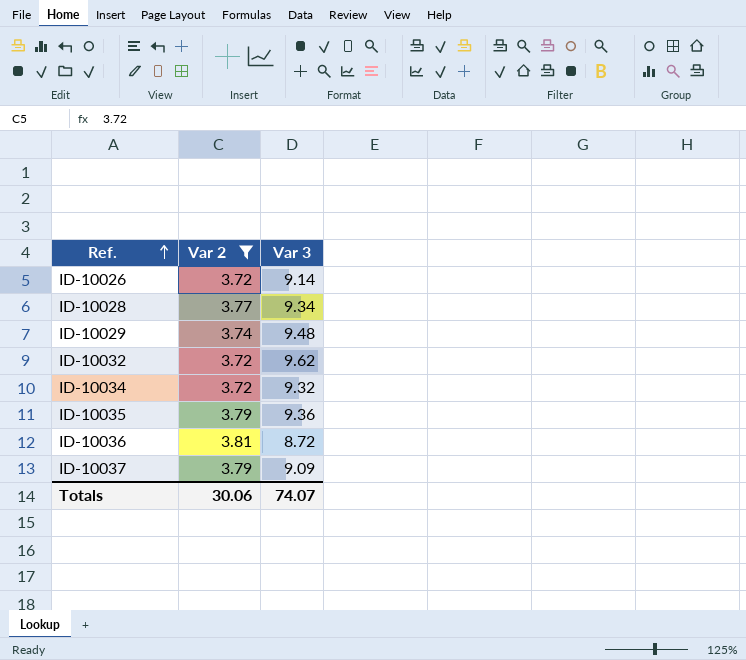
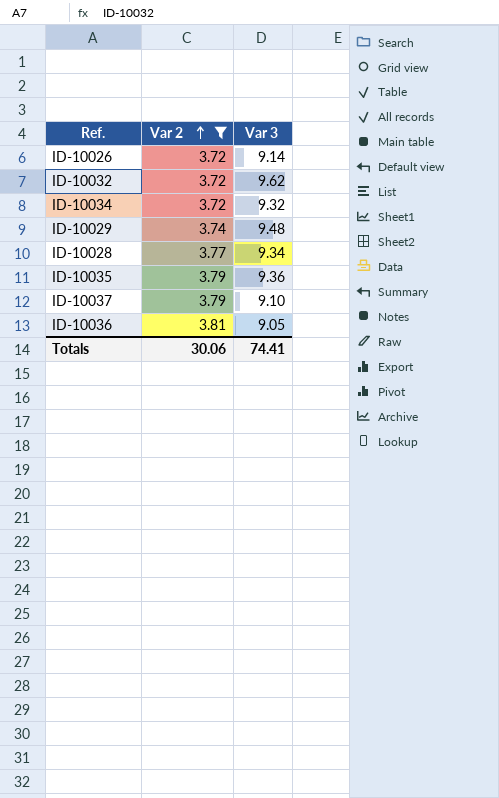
row order: Ref. ascending -> Var 2 ascending
ID-10037 | Var 3: 9.09 -> 9.10
ID-10036 | Var 3: 8.72 -> 9.05
Totals | Var 3: 74.07 -> 74.41

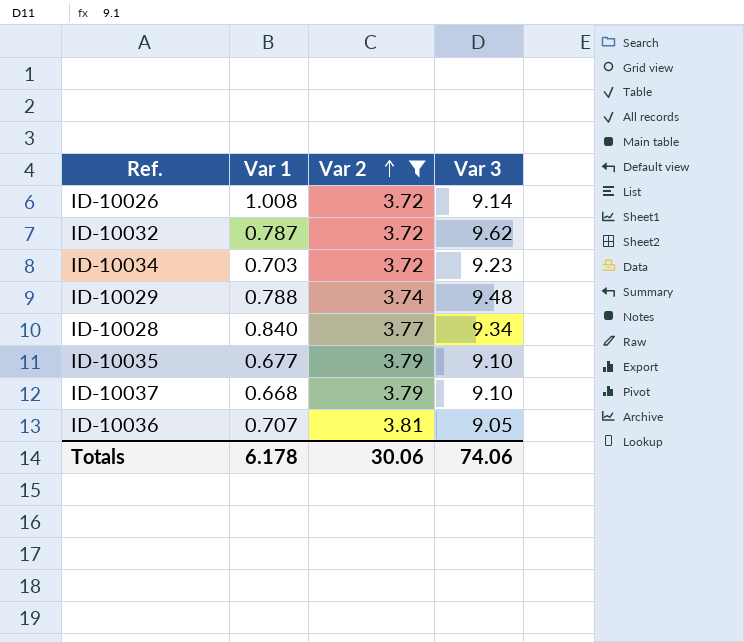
column Var 1 | position: none -> 2
ID-10034 | Var 3: 9.32 -> 9.23
ID-10035 | Var 3: 9.36 -> 9.10
Totals | Var 3: 74.41 -> 74.06

